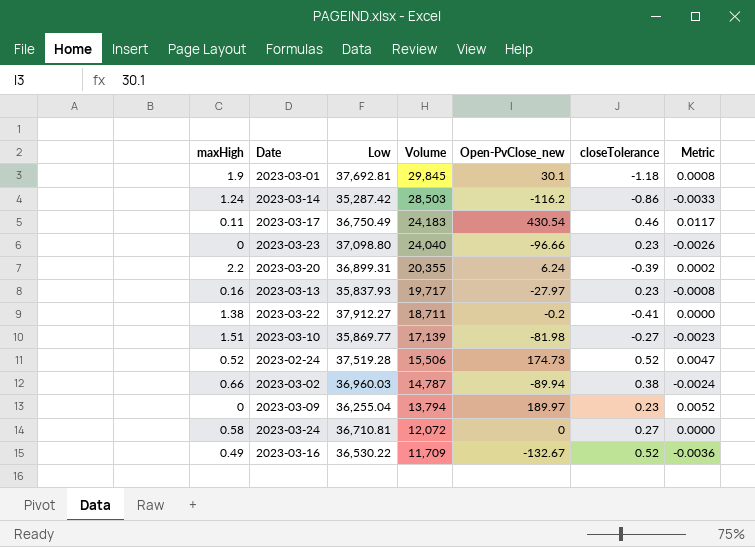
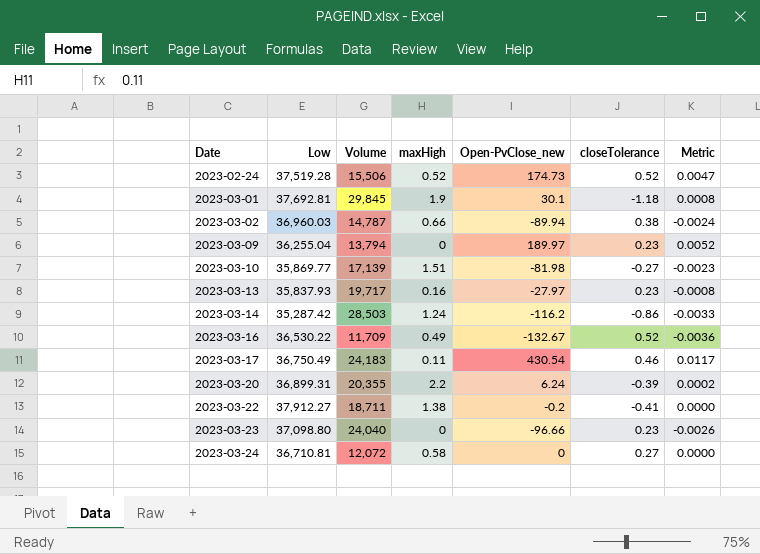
row order: Volume descending -> Date ascending
column maxHigh | position: 1 -> 4

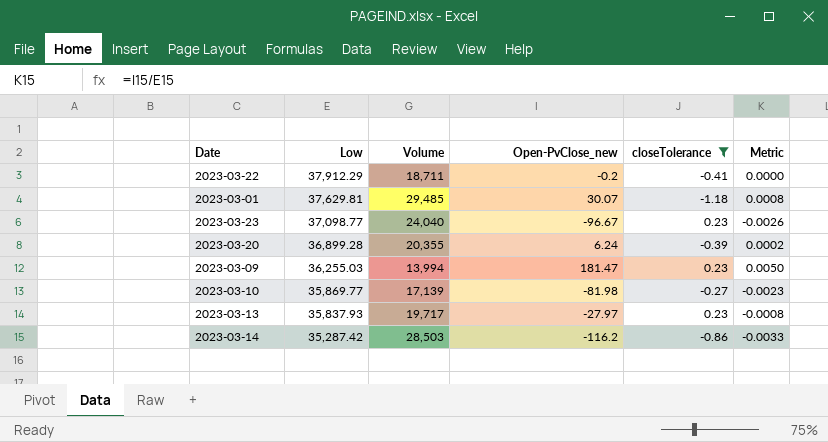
filter: none -> closeTolerance <= 0.23
row order: Date ascending -> Low descending
column maxHigh | position: 4 -> none
2023-03-22 | Low: 37,912.27 -> 37,912.29
2023-03-01 | Low: 37,692.81 -> 37,629.81
2023-03-01 | Volume: 29,845 -> 29,485
2023-03-01 | Open-PvClose_new: 30.1 -> 30.07
2023-03-23 | Low: 37,098.80 -> 37,098.77
2023-03-23 | Open-PvClose_new: -96.66 -> -96.67
2023-03-20 | Low: 36,899.31 -> 36,899.28
2023-03-09 | Low: 36,255.04 -> 36,255.03
2023-03-09 | Volume: 13,794 -> 13,994
2023-03-09 | Open-PvClose_new: 189.97 -> 181.47
2023-03-09 | Metric: 0.0052 -> 0.0050

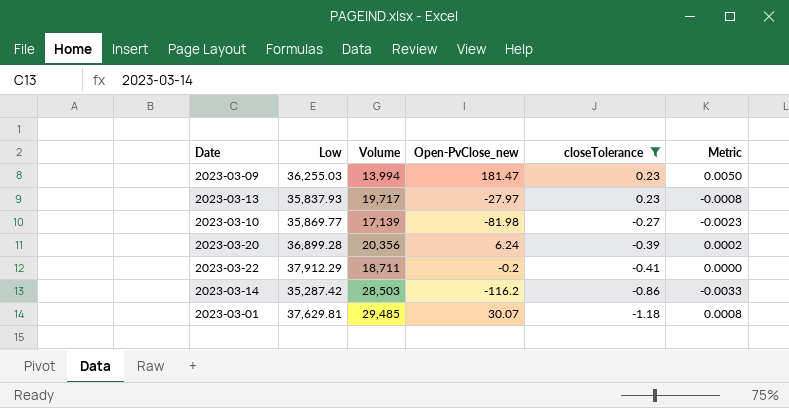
row order: Low descending -> closeTolerance descending
row 2023-03-23: 37,098.77 | 24,040 | -96.67 | 0.23 | -0.0026 -> none
2023-03-20 | Volume: 20,355 -> 20,356

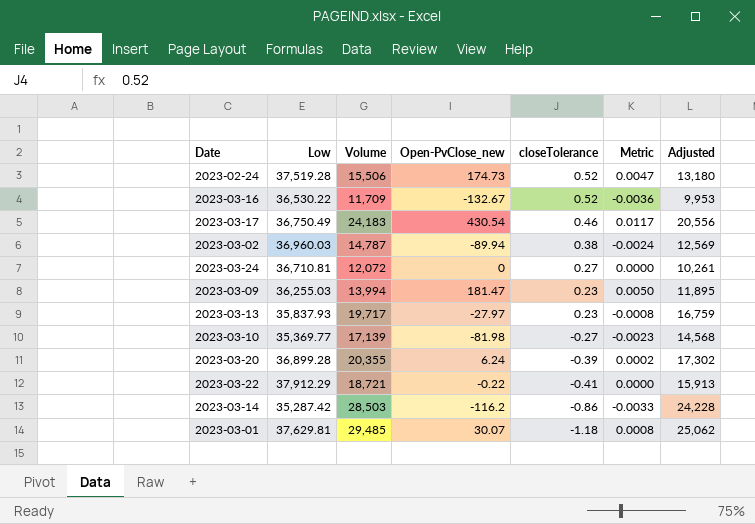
filter: closeTolerance <= 0.23 -> none
column Adjusted | formula: none -> [Volume] * 0.85
2023-03-10 | Low: 35,869.77 -> 35,369.77
2023-03-20 | Volume: 20,356 -> 20,355
2023-03-22 | Volume: 18,711 -> 18,721
2023-03-22 | Open-PvClose_new: -0.2 -> -0.22

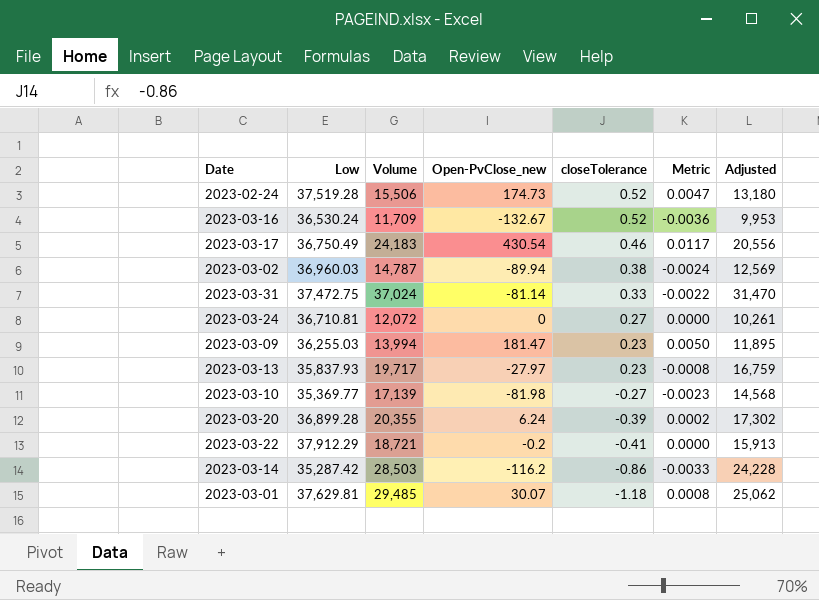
2023-03-16 | Low: 36,530.22 -> 36,530.24
row 2023-03-31: none -> 37,472.75 | 37,024 | -81.14 | 0.33 | -0.0022 | 31,470
2023-03-22 | Open-PvClose_new: -0.22 -> -0.2

